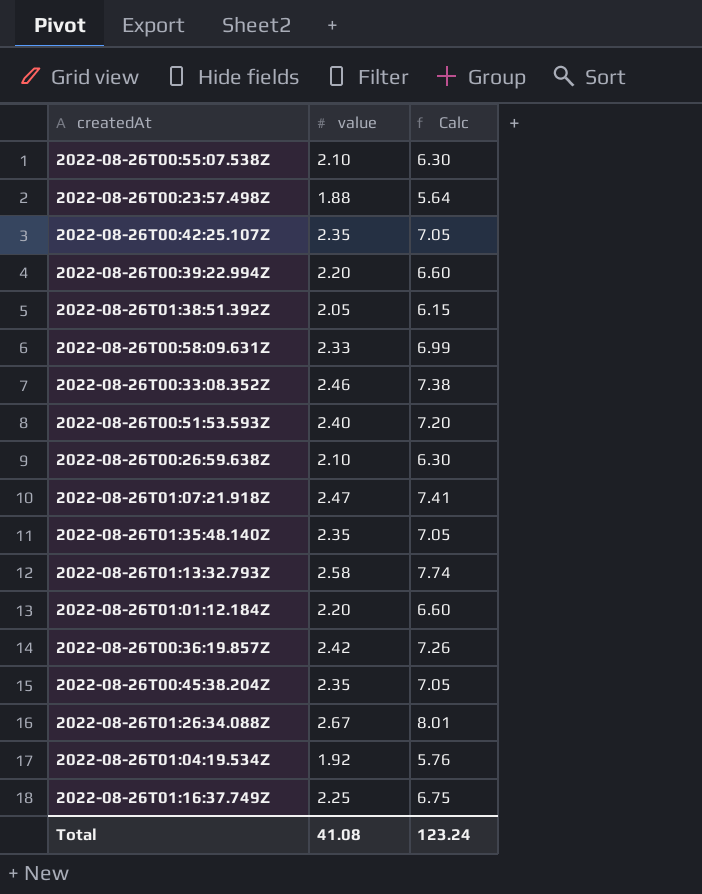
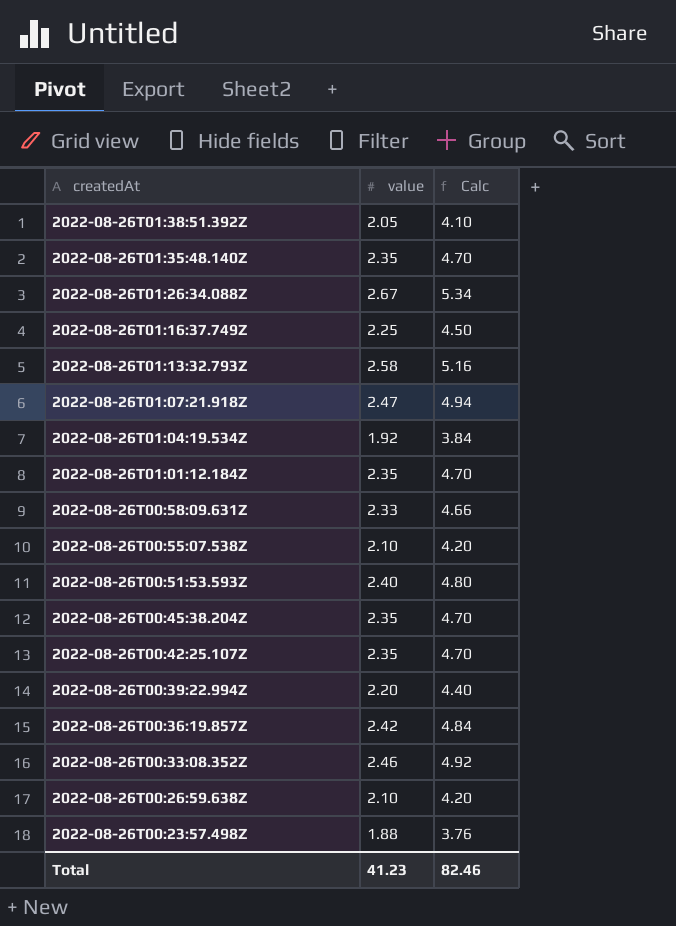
row order: none -> createdAt descending
column Calc | formula: [value] * 3 -> [value] * 2
2022-08-26T01:01:12.184Z | value: 2.20 -> 2.35
Total | value: 41.08 -> 41.23
Total | Calc: 123.24 -> 82.46

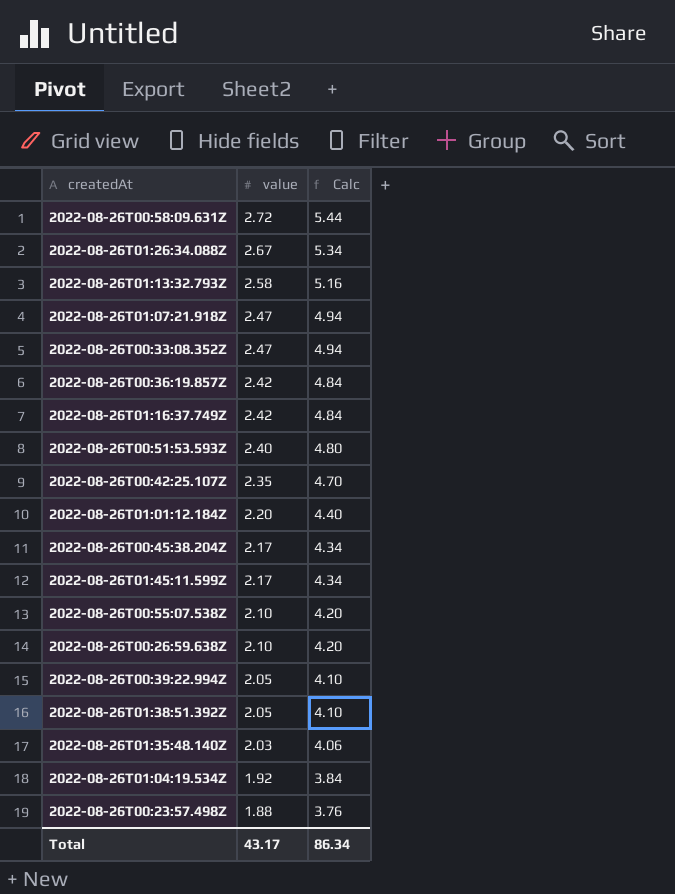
row order: createdAt descending -> value descending
2022-08-26T00:58:09.631Z | value: 2.33 -> 2.72
2022-08-26T00:58:09.631Z | Calc: 4.66 -> 5.44
2022-08-26T00:33:08.352Z | value: 2.46 -> 2.47
2022-08-26T00:33:08.352Z | Calc: 4.92 -> 4.94
2022-08-26T01:16:37.749Z | value: 2.25 -> 2.42
2022-08-26T01:16:37.749Z | Calc: 4.50 -> 4.84
2022-08-26T01:01:12.184Z | value: 2.35 -> 2.20
2022-08-26T01:01:12.184Z | Calc: 4.70 -> 4.40
2022-08-26T00:45:38.204Z | value: 2.35 -> 2.17
2022-08-26T00:45:38.204Z | Calc: 4.70 -> 4.34
row 2022-08-26T01:45:11.599Z: none -> 2.17 | 4.34
2022-08-26T00:39:22.994Z | value: 2.20 -> 2.05
2022-08-26T00:39:22.994Z | Calc: 4.40 -> 4.10
2022-08-26T01:35:48.140Z | value: 2.35 -> 2.03
2022-08-26T01:35:48.140Z | Calc: 4.70 -> 4.06
Total | value: 41.23 -> 43.17
Total | Calc: 82.46 -> 86.34

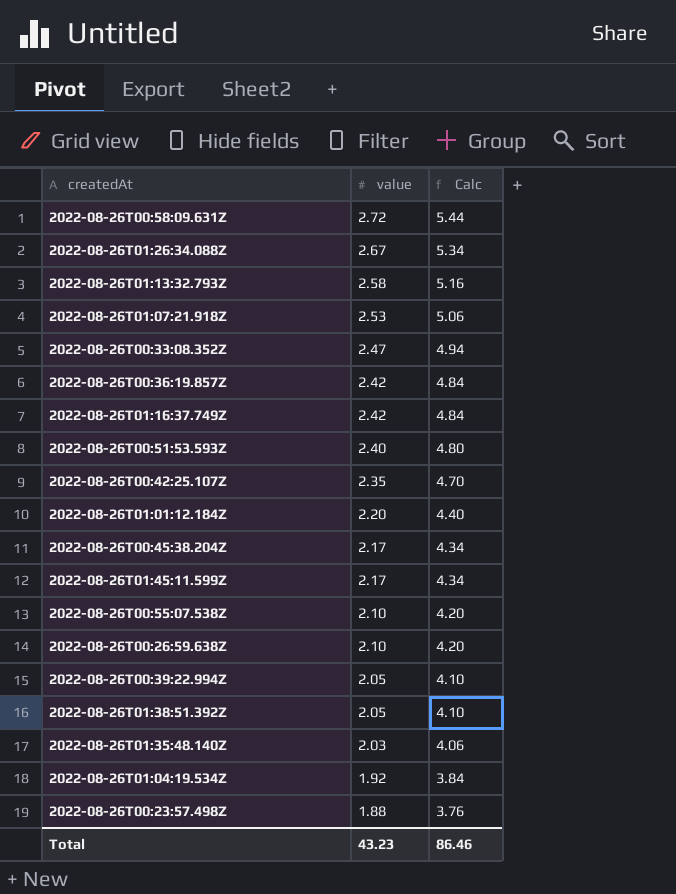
2022-08-26T01:07:21.918Z | value: 2.47 -> 2.53
2022-08-26T01:07:21.918Z | Calc: 4.94 -> 5.06
Total | value: 43.17 -> 43.23
Total | Calc: 86.34 -> 86.46

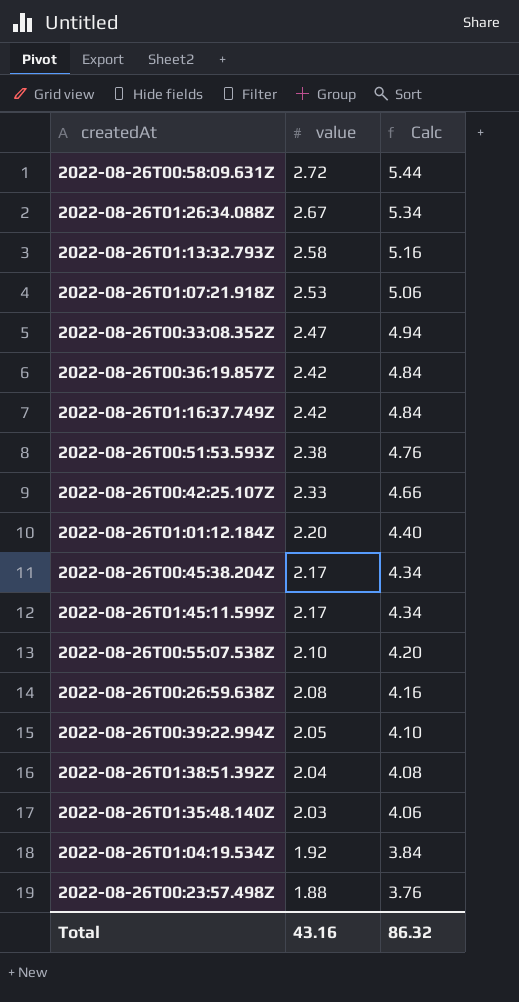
2022-08-26T00:51:53.593Z | value: 2.40 -> 2.38
2022-08-26T00:51:53.593Z | Calc: 4.80 -> 4.76
2022-08-26T00:42:25.107Z | value: 2.35 -> 2.33
2022-08-26T00:42:25.107Z | Calc: 4.70 -> 4.66
2022-08-26T00:26:59.638Z | value: 2.10 -> 2.08
2022-08-26T00:26:59.638Z | Calc: 4.20 -> 4.16
2022-08-26T01:38:51.392Z | value: 2.05 -> 2.04
2022-08-26T01:38:51.392Z | Calc: 4.10 -> 4.08
Total | value: 43.23 -> 43.16
Total | Calc: 86.46 -> 86.32

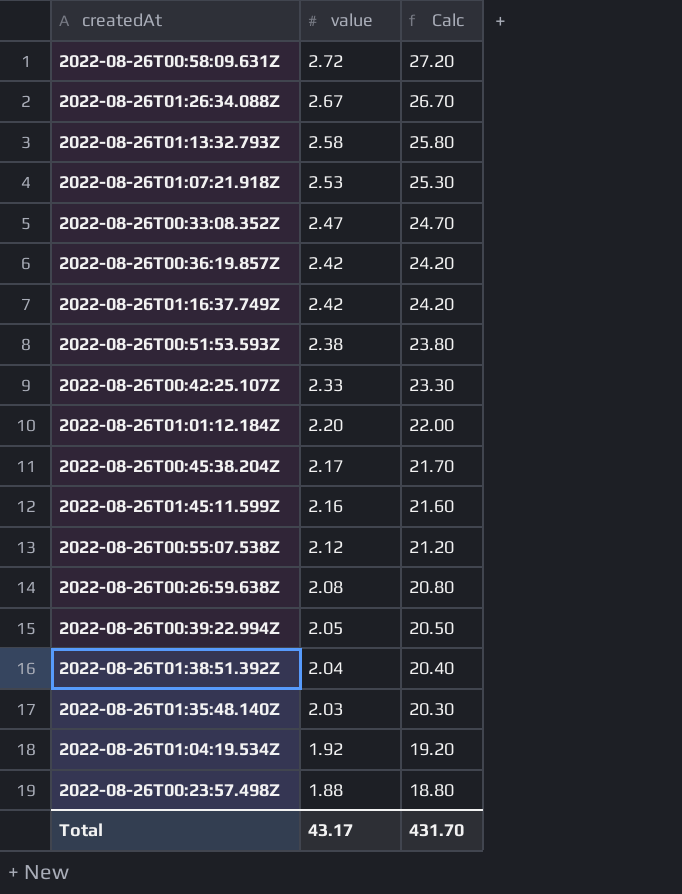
column Calc | formula: [value] * 2 -> [value] * 10
2022-08-26T01:45:11.599Z | value: 2.17 -> 2.16
2022-08-26T00:55:07.538Z | value: 2.10 -> 2.12
Total | value: 43.16 -> 43.17
Total | Calc: 86.32 -> 431.70

